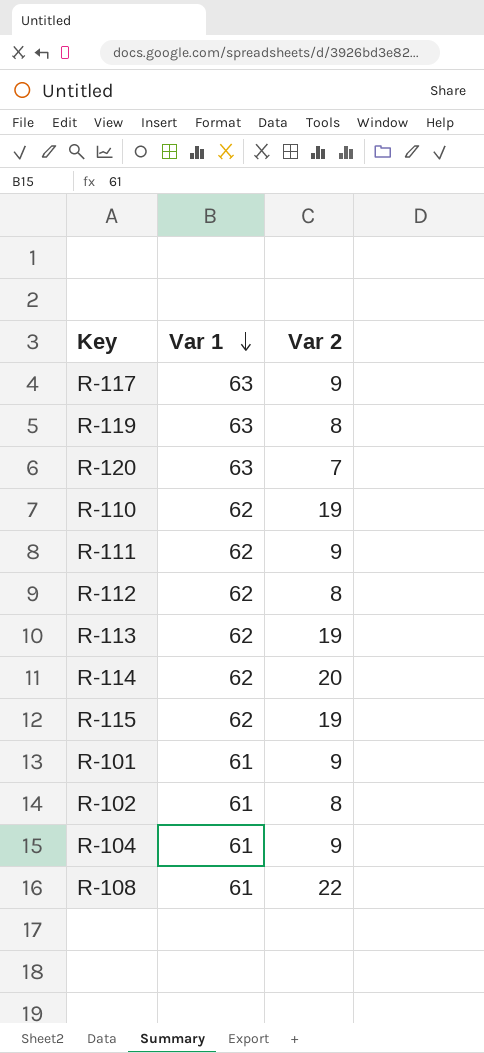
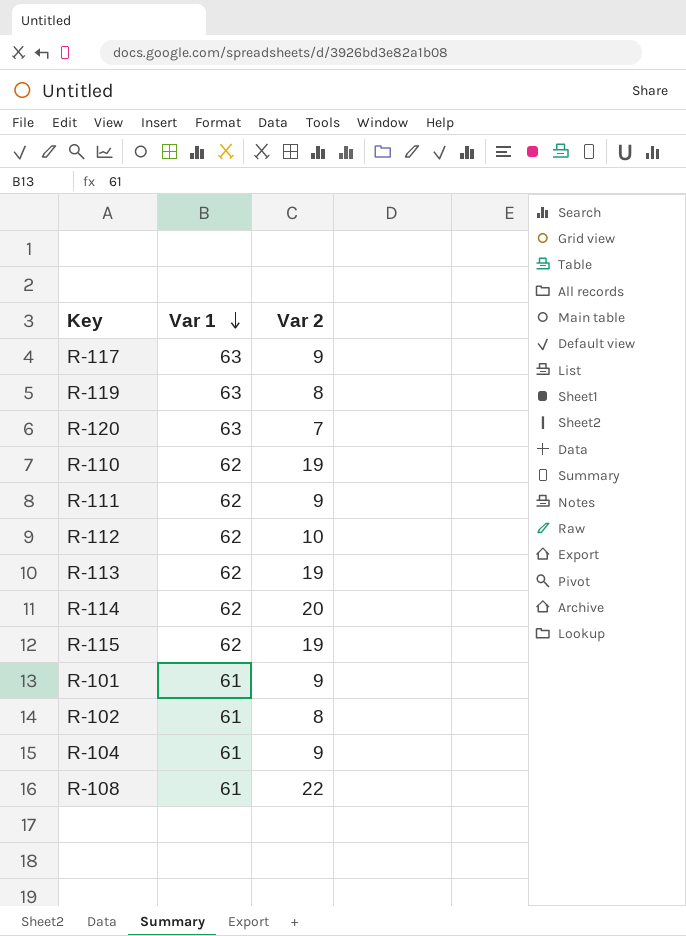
R-112 | Var 2: 8 -> 10

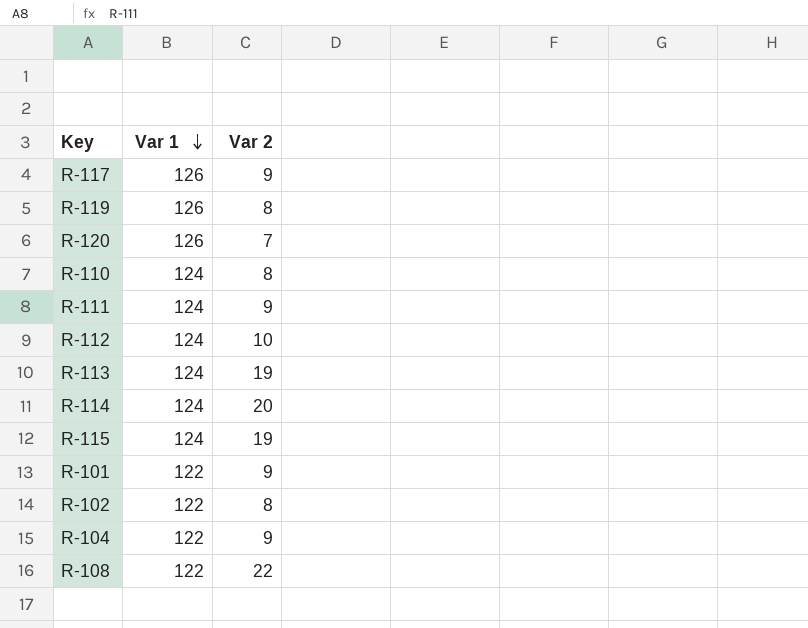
R-117 | Var 1: 63 -> 126
R-119 | Var 1: 63 -> 126
R-120 | Var 1: 63 -> 126
R-110 | Var 1: 62 -> 124
R-110 | Var 2: 19 -> 8
R-111 | Var 1: 62 -> 124
R-112 | Var 1: 62 -> 124
R-113 | Var 1: 62 -> 124
R-114 | Var 1: 62 -> 124
R-115 | Var 1: 62 -> 124
R-101 | Var 1: 61 -> 122
R-102 | Var 1: 61 -> 122
R-104 | Var 1: 61 -> 122
R-108 | Var 1: 61 -> 122

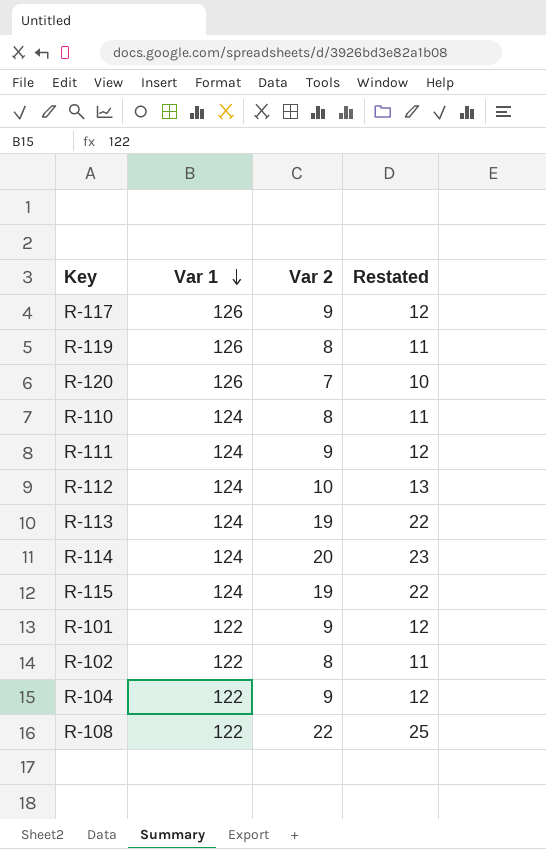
column Restated | formula: none -> [Var 2] + 3

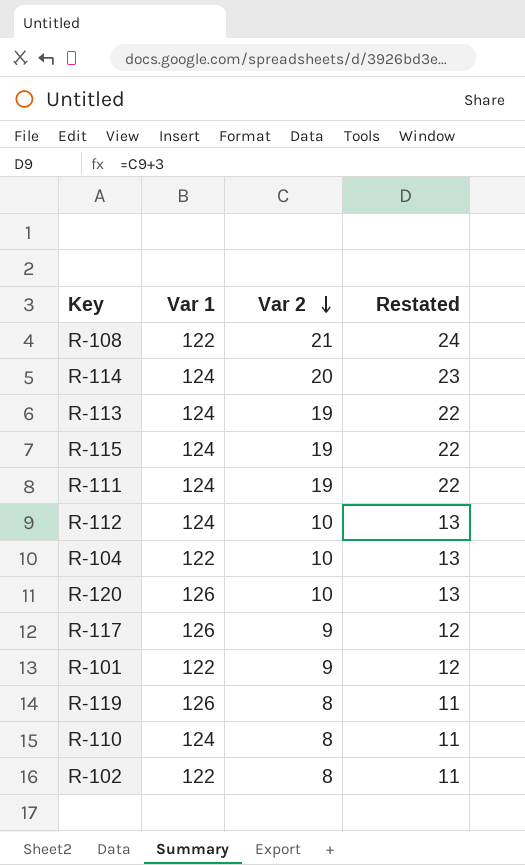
row order: Var 1 descending -> Var 2 descending
R-108 | Var 2: 22 -> 21
R-108 | Restated: 25 -> 24
R-111 | Var 2: 9 -> 19
R-111 | Restated: 12 -> 22
R-104 | Var 2: 9 -> 10
R-104 | Restated: 12 -> 13
R-120 | Var 2: 7 -> 10
R-120 | Restated: 10 -> 13

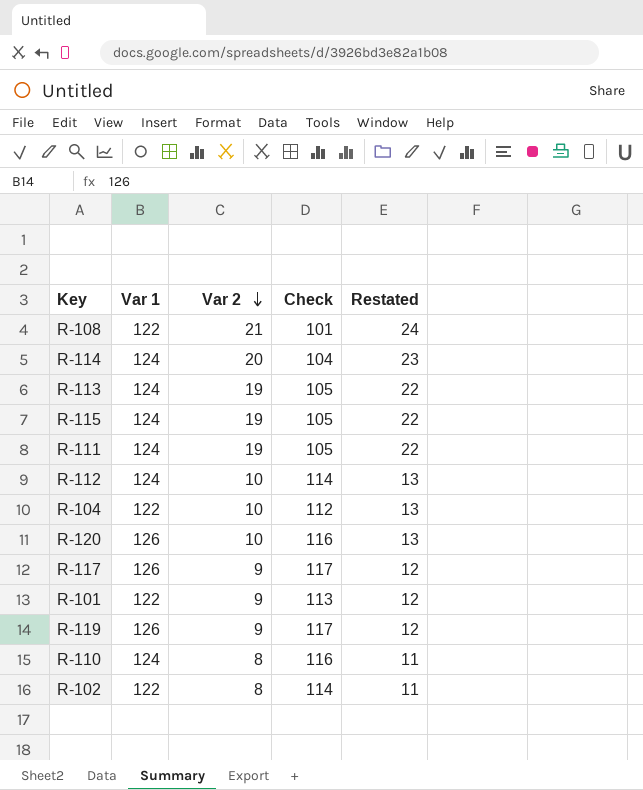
column Check | formula: none -> [Var 1] - [Var 2]
R-119 | Var 2: 8 -> 9
R-119 | Restated: 11 -> 12

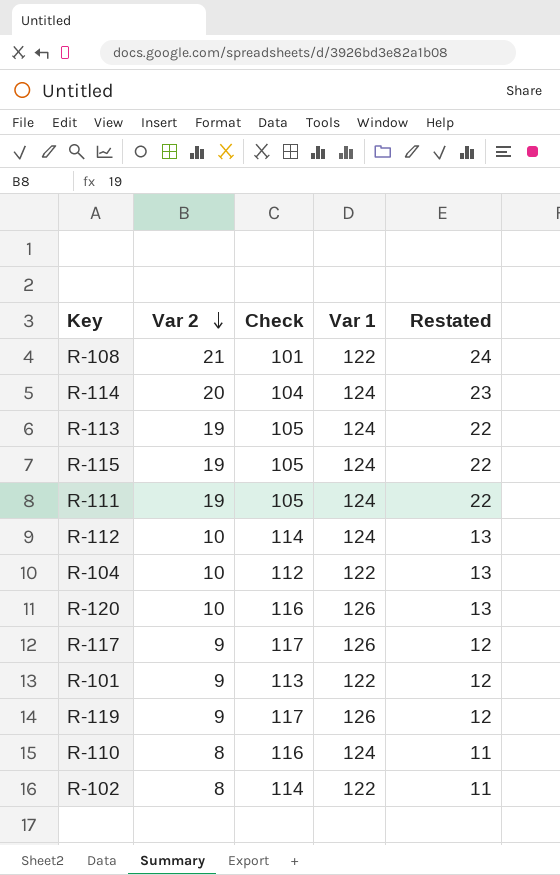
column Var 1 | position: 2 -> 4

